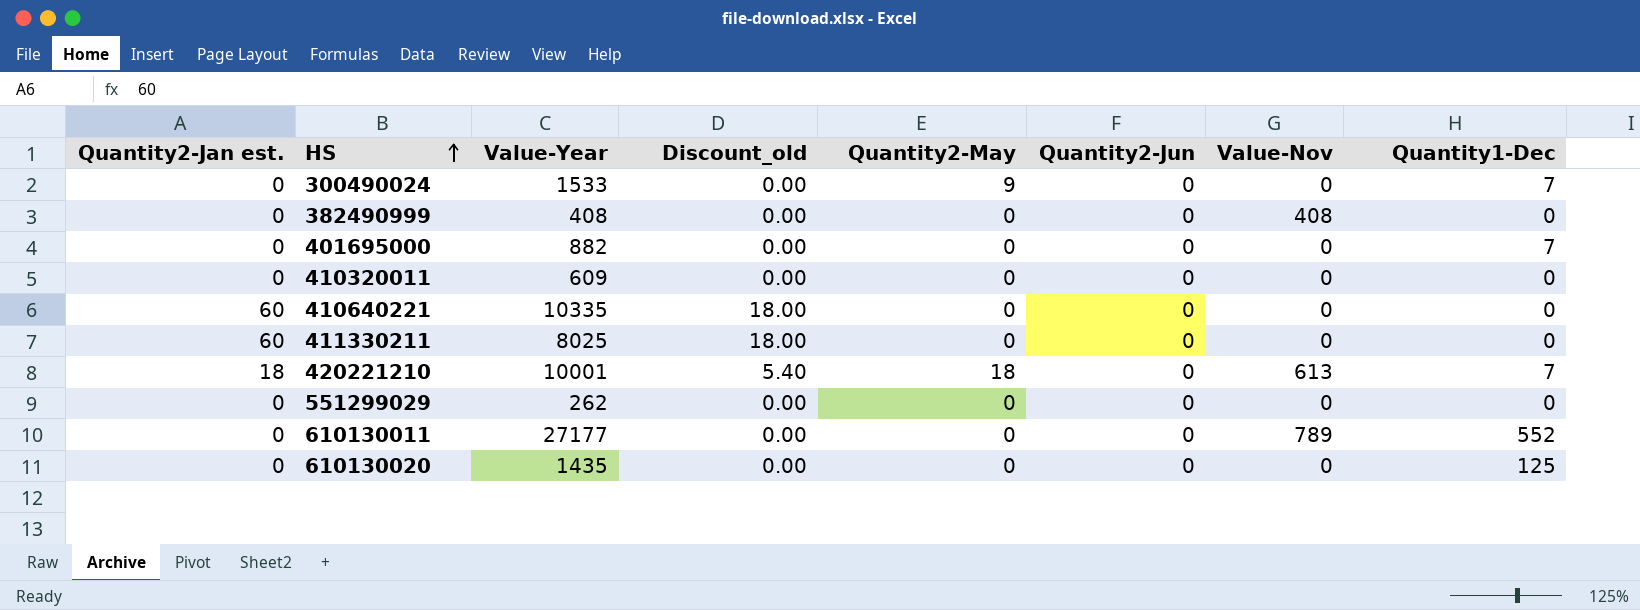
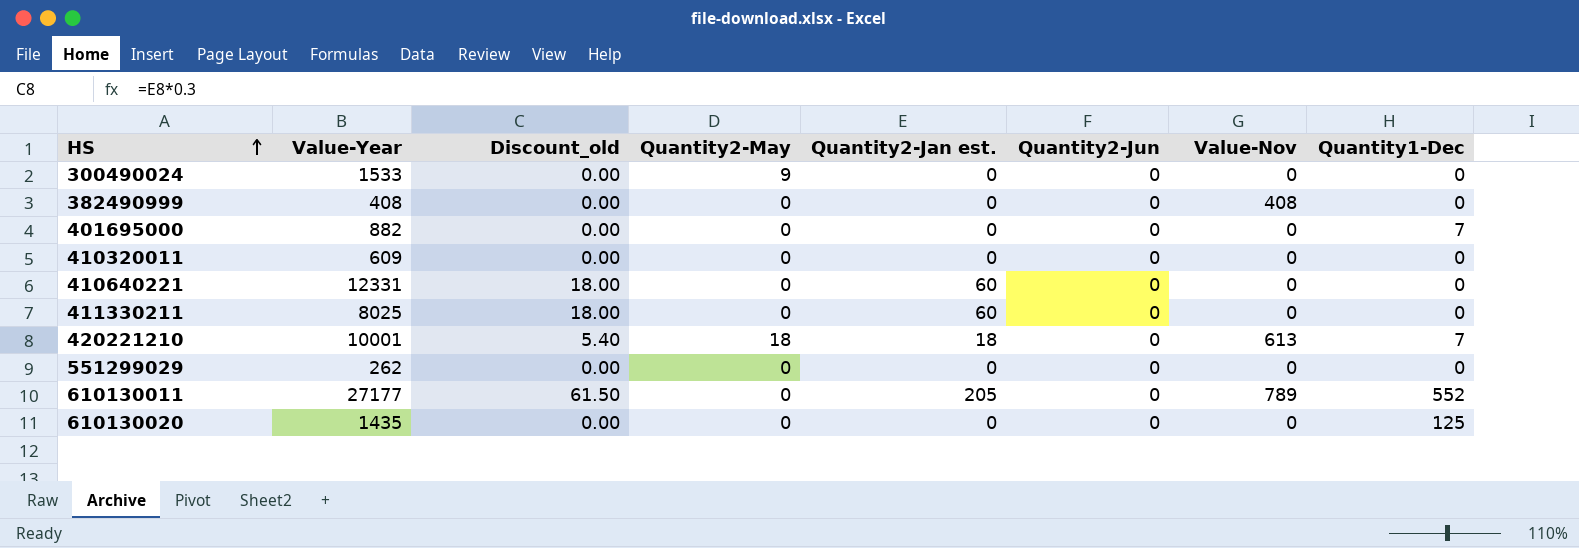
column Quantity2-Jan est. | position: 1 -> 5
300490024 | Quantity1-Dec: 7 -> 0
410640221 | Value-Year: 10335 -> 12331
610130011 | Discount_old: 0.00 -> 61.50
610130011 | Quantity2-Jan est.: 0 -> 205

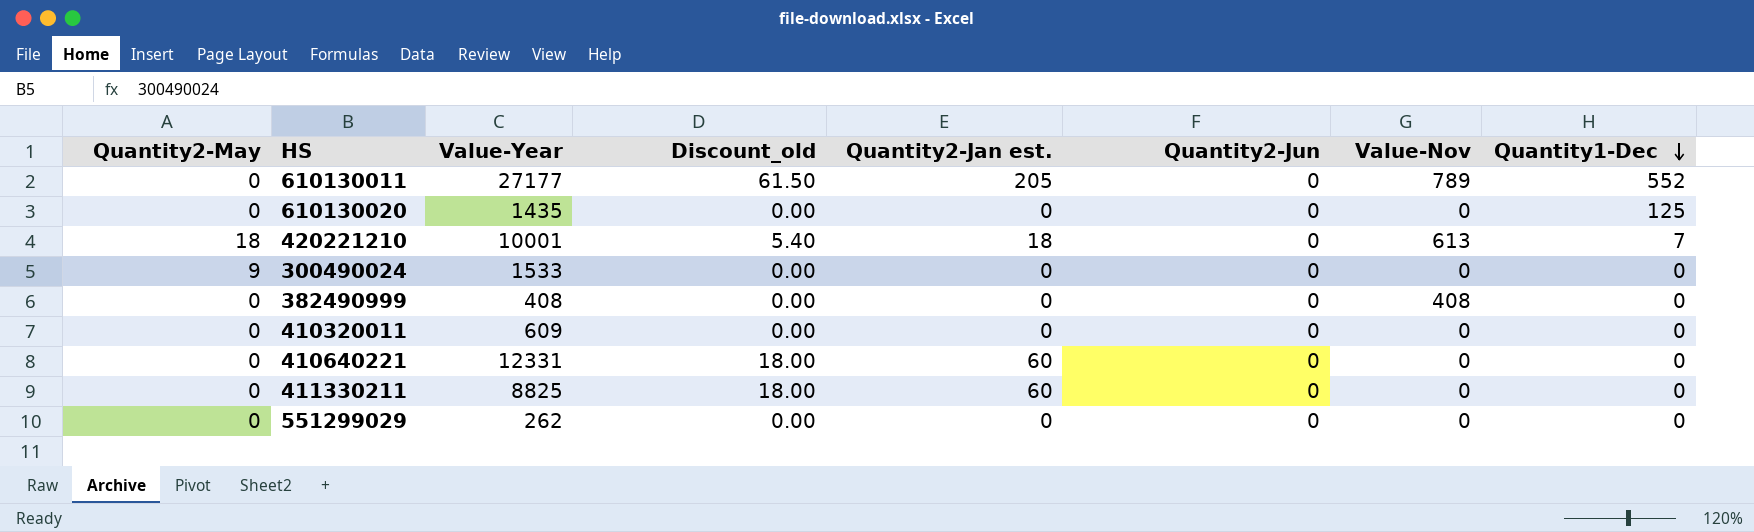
row order: HS ascending -> Quantity1-Dec descending
column Quantity2-May | position: 4 -> 1
row 401695000: 882 | 0.00 | 0 | 0 | 0 | 0 | 7 -> none
411330211 | Value-Year: 8025 -> 8825

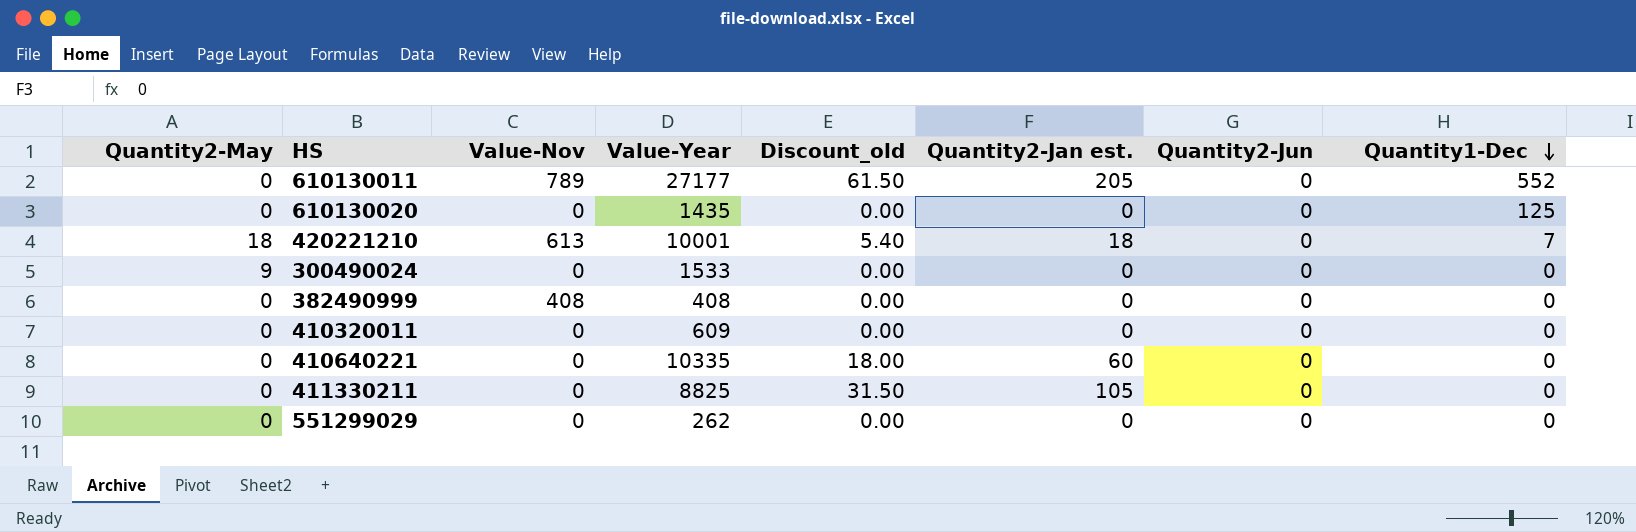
column Value-Nov | position: 7 -> 3
410640221 | Value-Year: 12331 -> 10335
411330211 | Discount_old: 18.00 -> 31.50
411330211 | Quantity2-Jan est.: 60 -> 105

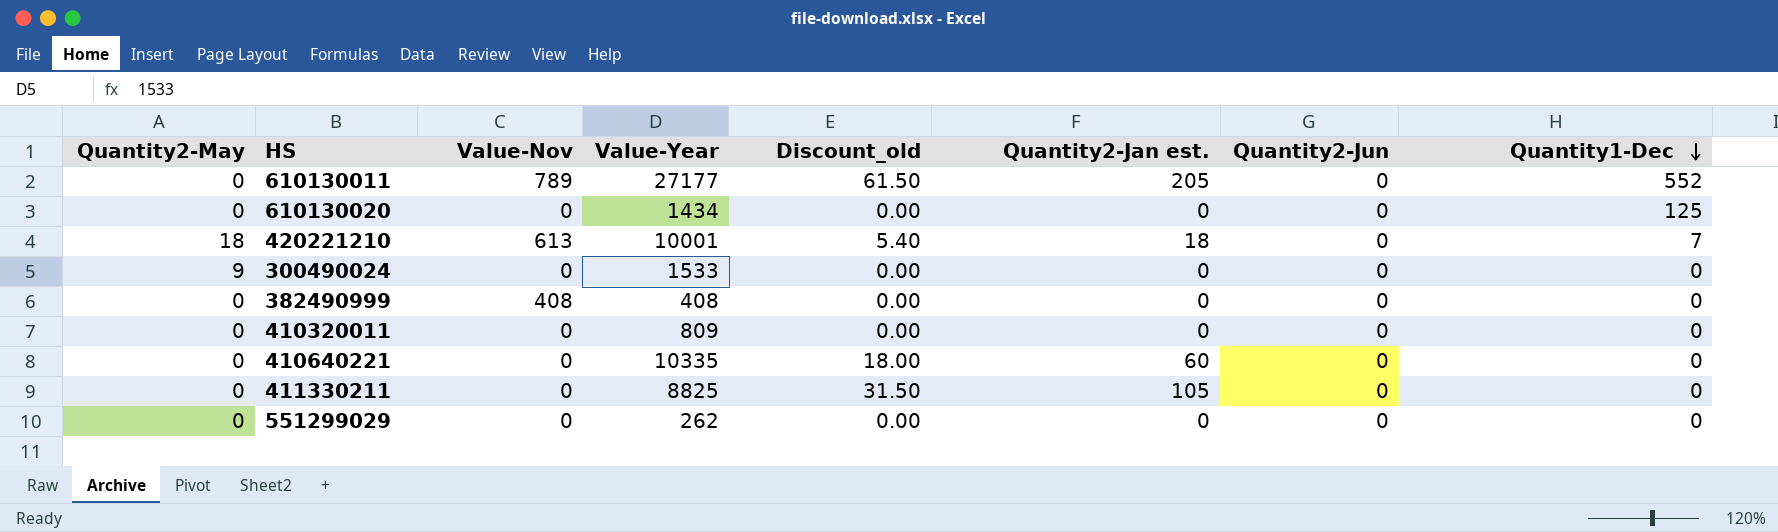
610130020 | Value-Year: 1435 -> 1434
410320011 | Value-Year: 609 -> 809

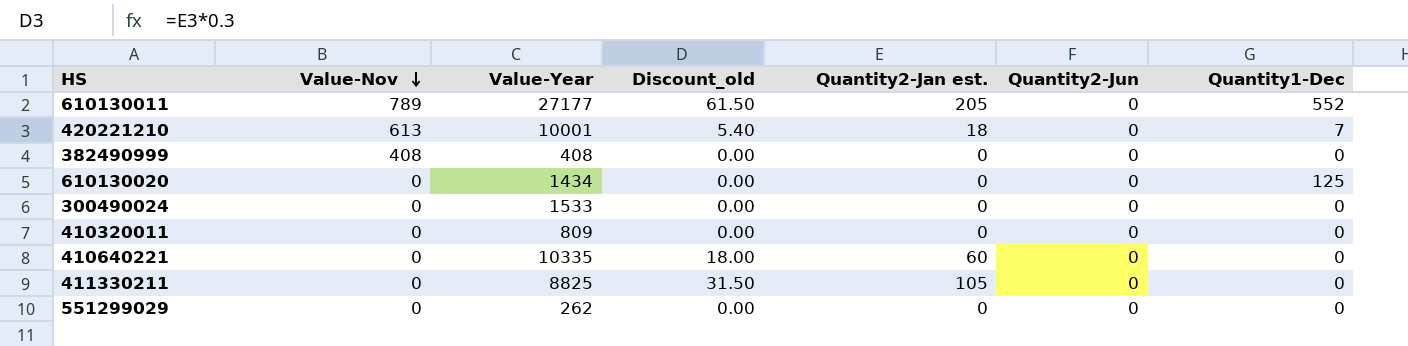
row order: Quantity1-Dec descending -> Value-Nov descending
column Quantity2-May | position: 1 -> none

